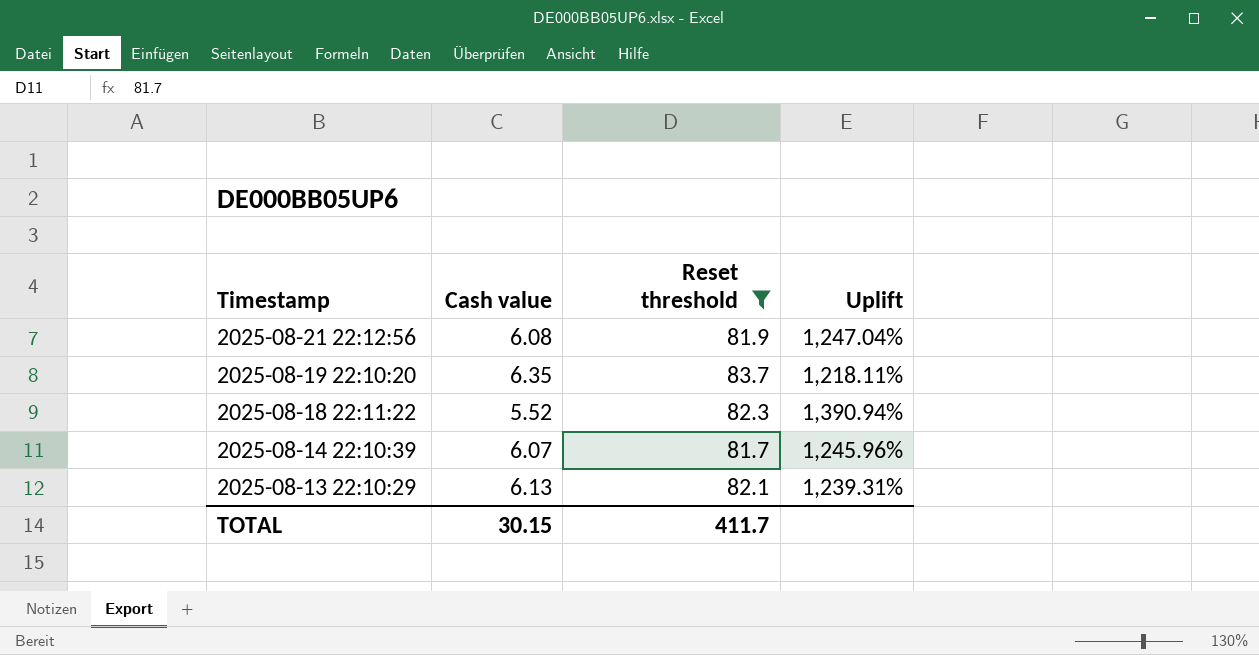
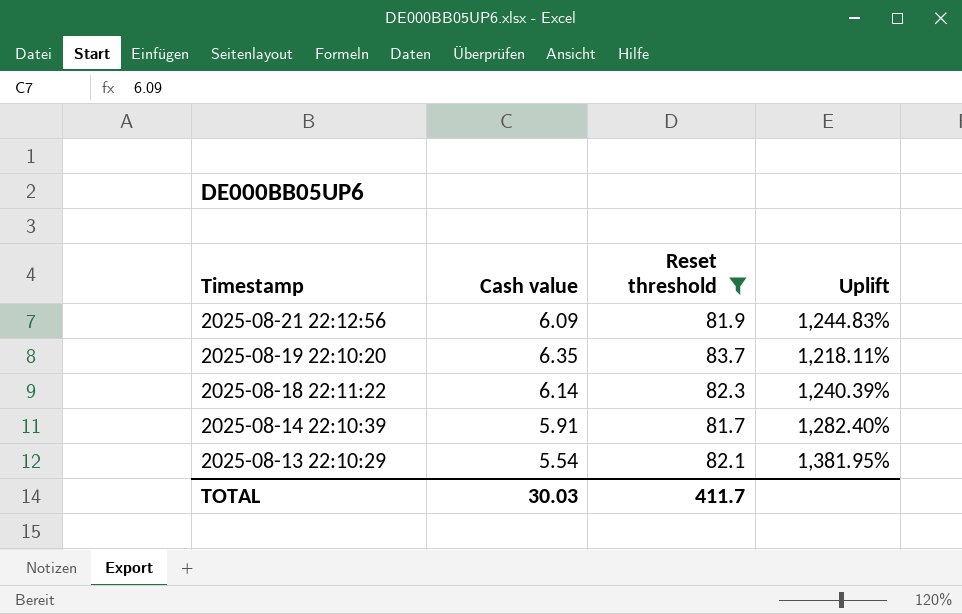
2025-08-21 22:12:56 | Cash value: 6.08 -> 6.09
2025-08-21 22:12:56 | Uplift: 1,247.04% -> 1,244.83%
2025-08-18 22:11:22 | Cash value: 5.52 -> 6.14
2025-08-18 22:11:22 | Uplift: 1,390.94% -> 1,240.39%
2025-08-14 22:10:39 | Cash value: 6.07 -> 5.91
2025-08-14 22:10:39 | Uplift: 1,245.96% -> 1,282.40%
2025-08-13 22:10:29 | Cash value: 6.13 -> 5.54
2025-08-13 22:10:29 | Uplift: 1,239.31% -> 1,381.95%
TOTAL | Cash value: 30.15 -> 30.03

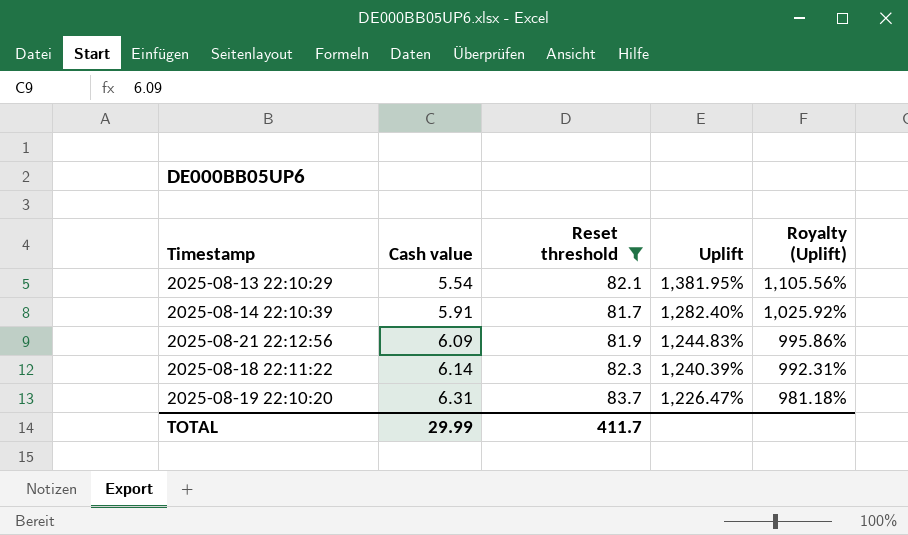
row order: Timestamp descending -> Cash value ascending
column Royalty (Uplift) | formula: none -> [Uplift] * 0.8
2025-08-19 22:10:20 | Cash value: 6.35 -> 6.31
2025-08-19 22:10:20 | Uplift: 1,218.11% -> 1,226.47%
TOTAL | Cash value: 30.03 -> 29.99

